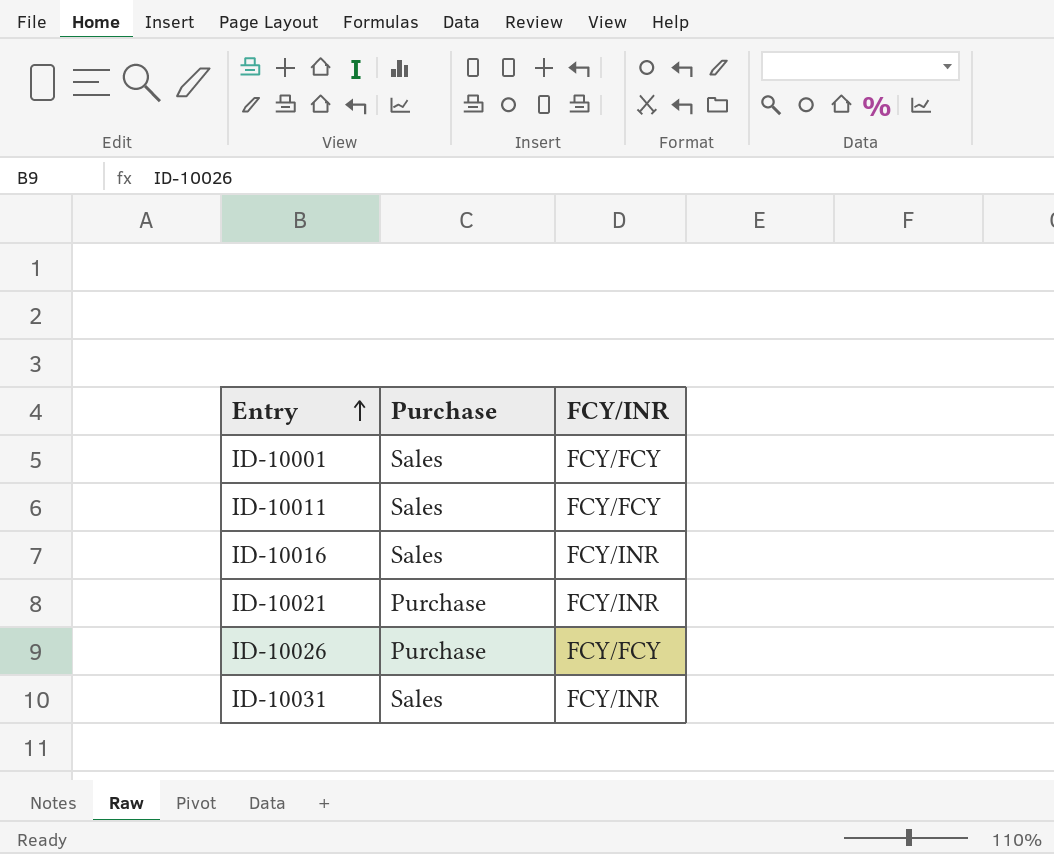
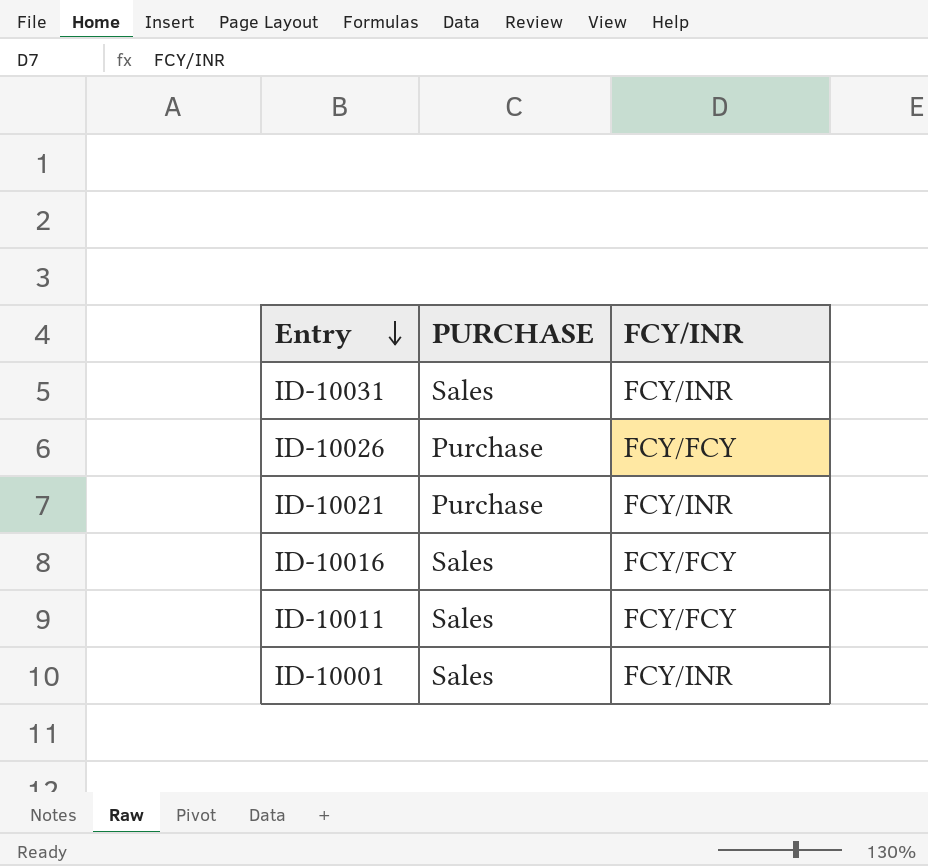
row order: Entry ascending -> Entry descending
column name: Purchase -> PURCHASE
ID-10016 | FCY/INR: FCY/INR -> FCY/FCY
ID-10001 | FCY/INR: FCY/FCY -> FCY/INR

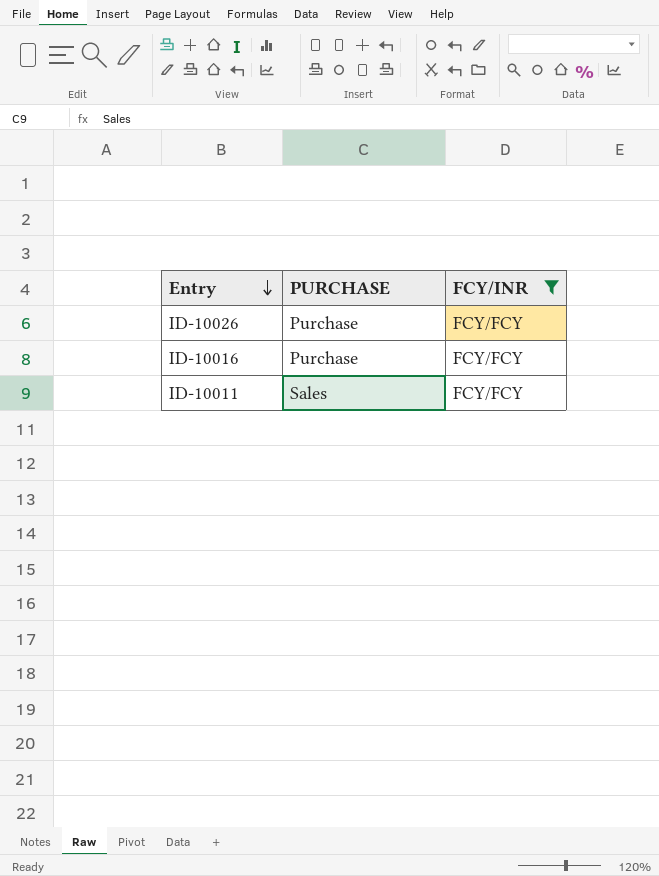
filter: none -> FCY/INR = FCY/FCY
ID-10016 | PURCHASE: Sales -> Purchase

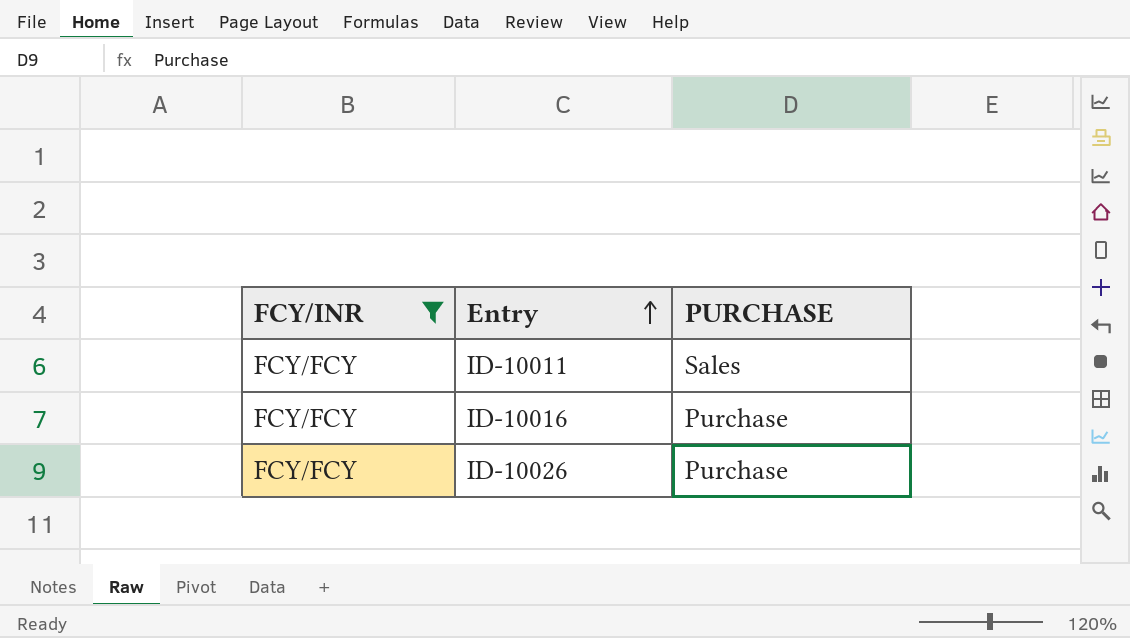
row order: Entry descending -> Entry ascending
column FCY/INR | position: 3 -> 1

